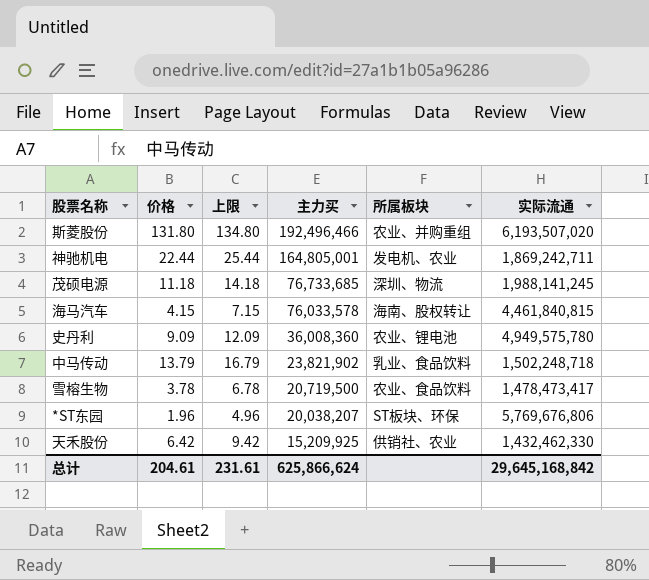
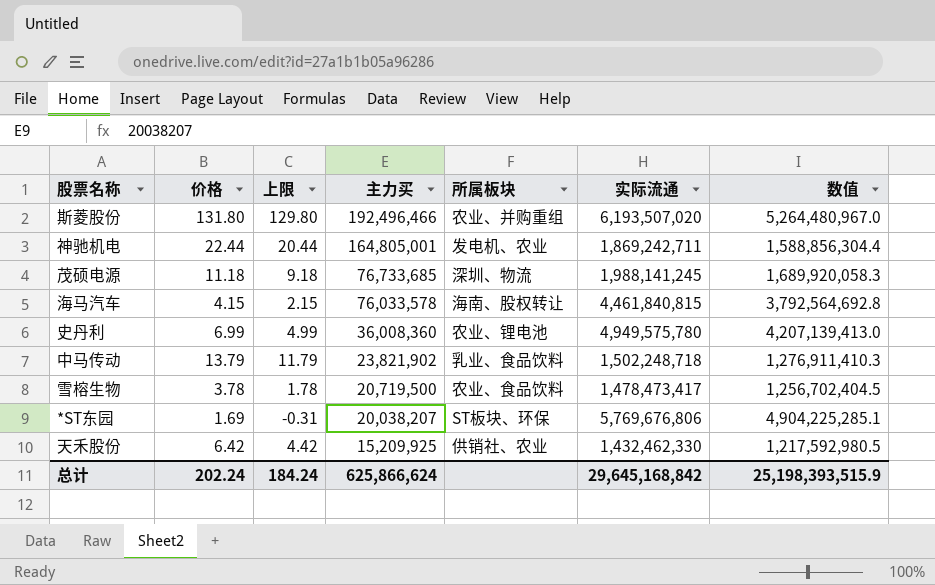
column 上限 | formula: [价格] + 3 -> [价格] - 2
column 数值 | formula: none -> [实际流通] * 0.85
史丹利 | 价格: 9.09 -> 6.99
*ST东园 | 价格: 1.96 -> 1.69
总计 | 价格: 204.61 -> 202.24
总计 | 上限: 231.61 -> 184.24

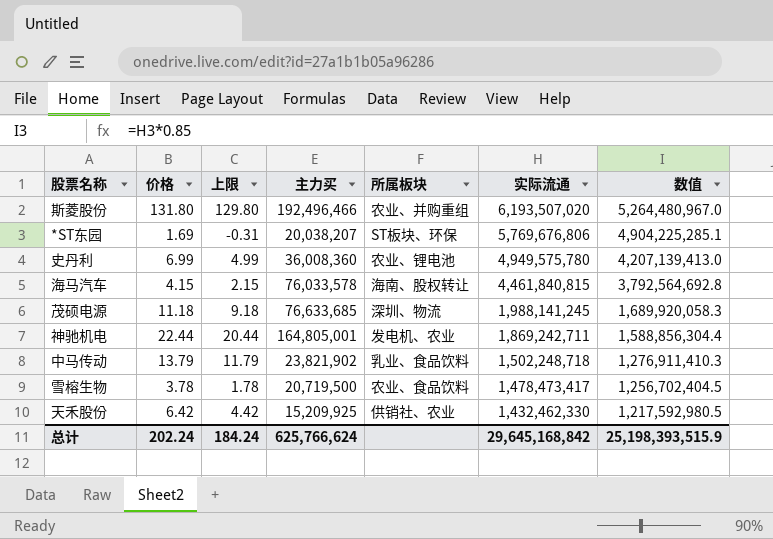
row order: 主力买 descending -> 实际流通 descending
茂硕电源 | 主力买: 76,733,685 -> 76,633,685
总计 | 主力买: 625,866,624 -> 625,766,624

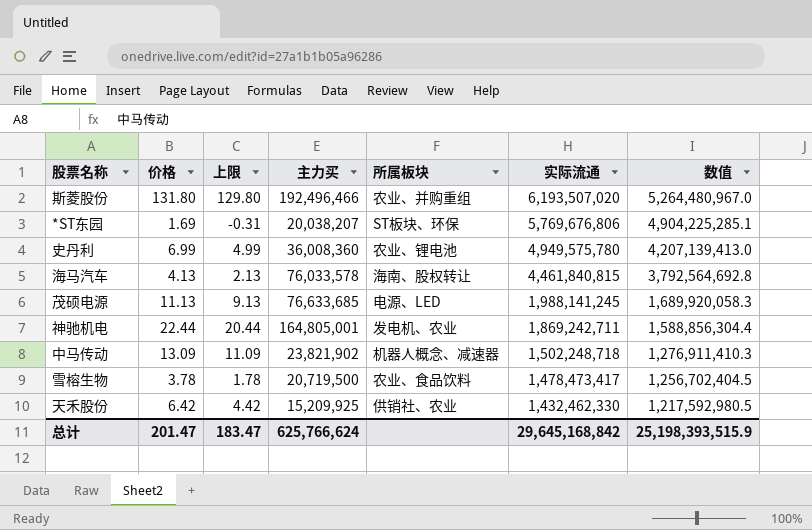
海马汽车 | 价格: 4.15 -> 4.13
海马汽车 | 上限: 2.15 -> 2.13
茂硕电源 | 价格: 11.18 -> 11.13
茂硕电源 | 上限: 9.18 -> 9.13
茂硕电源 | 所属板块: 深圳、物流 -> 电源、LED
中马传动 | 价格: 13.79 -> 13.09
中马传动 | 上限: 11.79 -> 11.09
中马传动 | 所属板块: 乳业、食品饮料 -> 机器人概念、减速器
总计 | 价格: 202.24 -> 201.47
总计 | 上限: 184.24 -> 183.47

